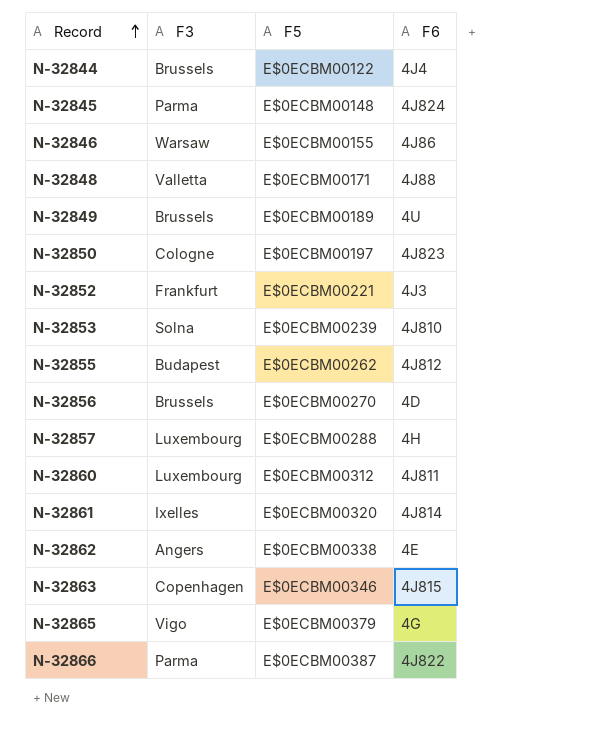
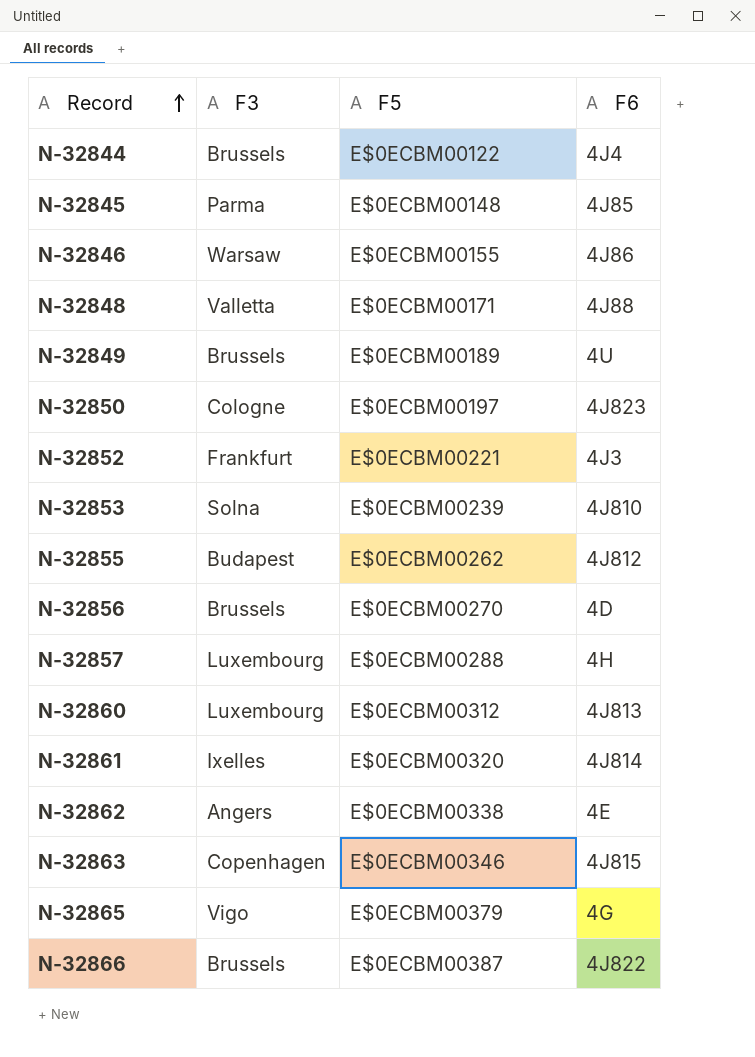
N-32845 | F6: 4J824 -> 4J85
N-32860 | F6: 4J811 -> 4J813
N-32866 | F3: Parma -> Brussels

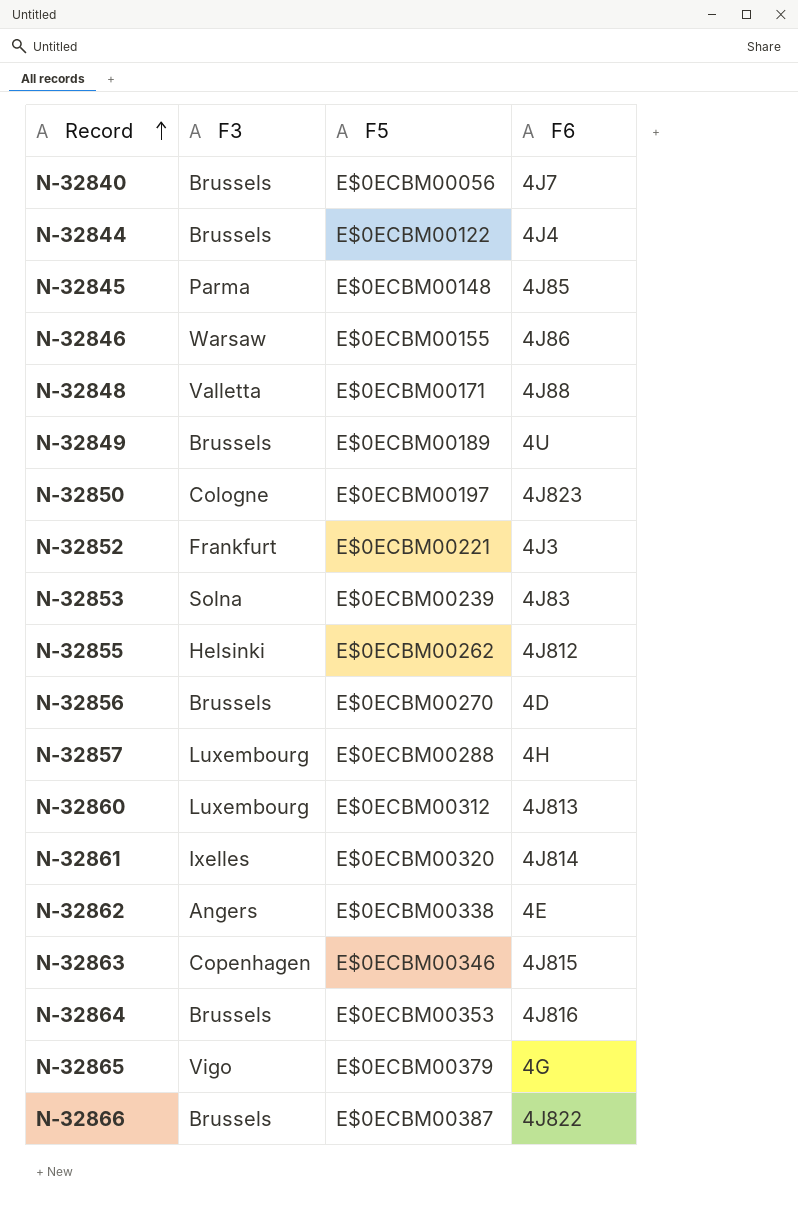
row N-32840: none -> Brussels | E$0ECBM00056 | 4J7
N-32853 | F6: 4J810 -> 4J83
N-32855 | F3: Budapest -> Helsinki
row N-32864: none -> Brussels | E$0ECBM00353 | 4J816

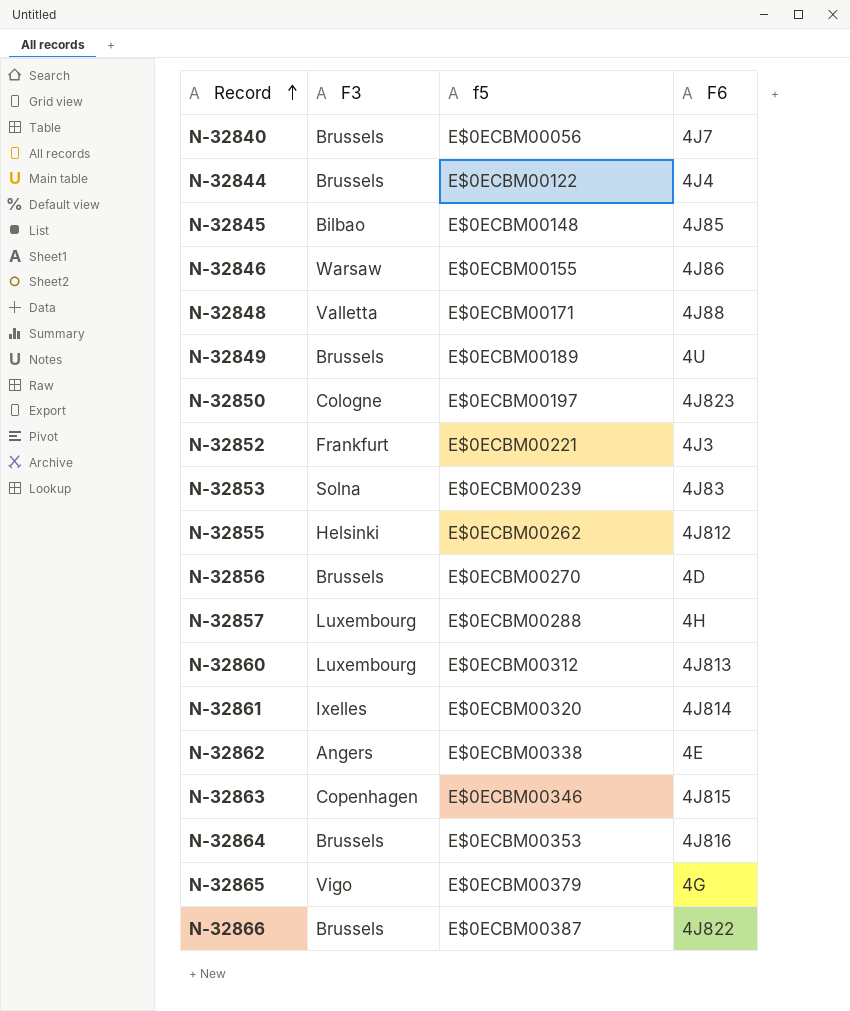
column name: F5 -> f5
N-32845 | F3: Parma -> Bilbao

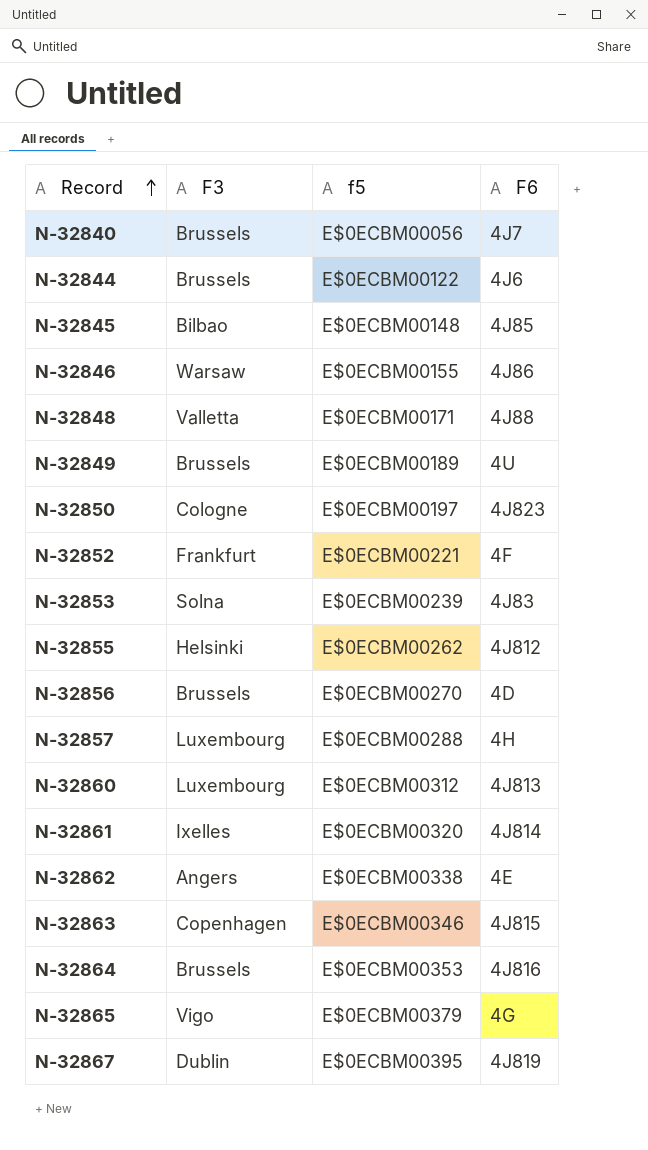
row N-32866: Brussels | E$0ECBM00387 | 4J822 -> none
N-32844 | F6: 4J4 -> 4J6
N-32852 | F6: 4J3 -> 4F
row N-32867: none -> Dublin | E$0ECBM00395 | 4J819

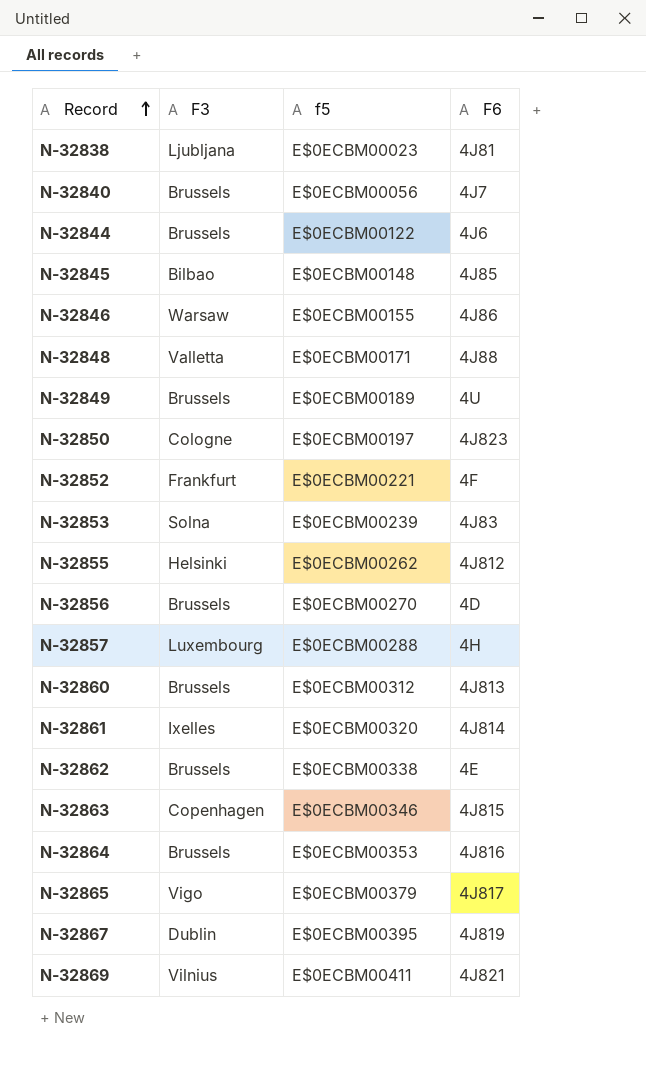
row N-32838: none -> Ljubljana | E$0ECBM00023 | 4J81
N-32860 | F3: Luxembourg -> Brussels
N-32862 | F3: Angers -> Brussels
N-32865 | F6: 4G -> 4J817
row N-32869: none -> Vilnius | E$0ECBM00411 | 4J821

